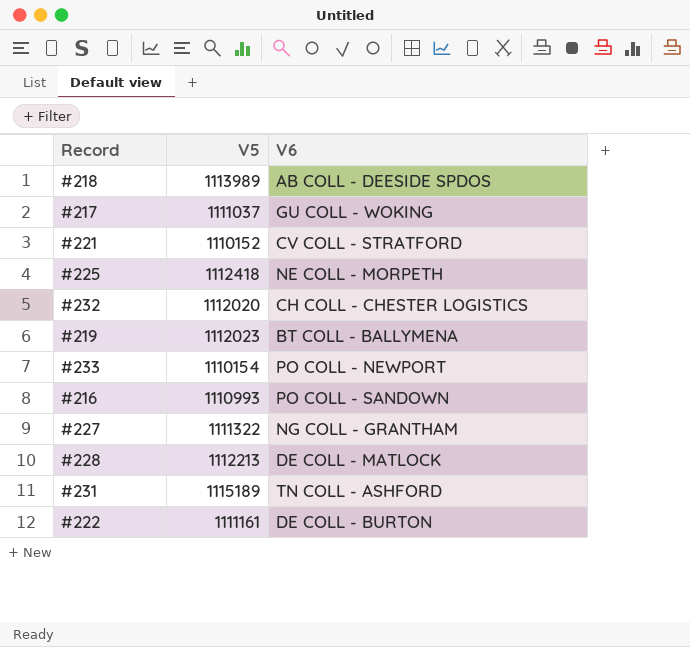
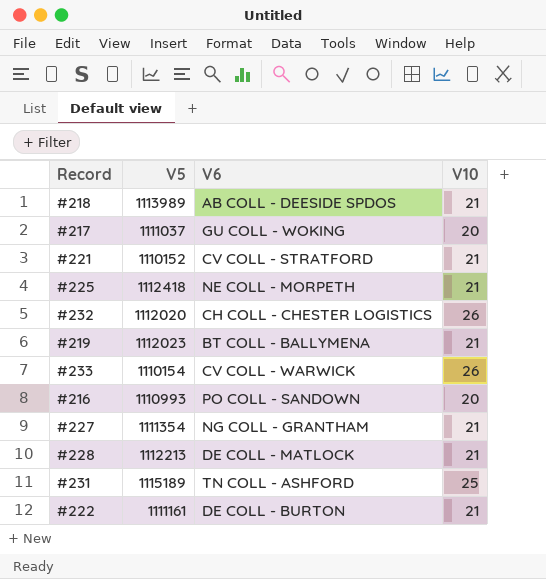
column V10 | position: none -> 4
#233 | V6: PO COLL - NEWPORT -> CV COLL - WARWICK
#227 | V5: 1111322 -> 1111354

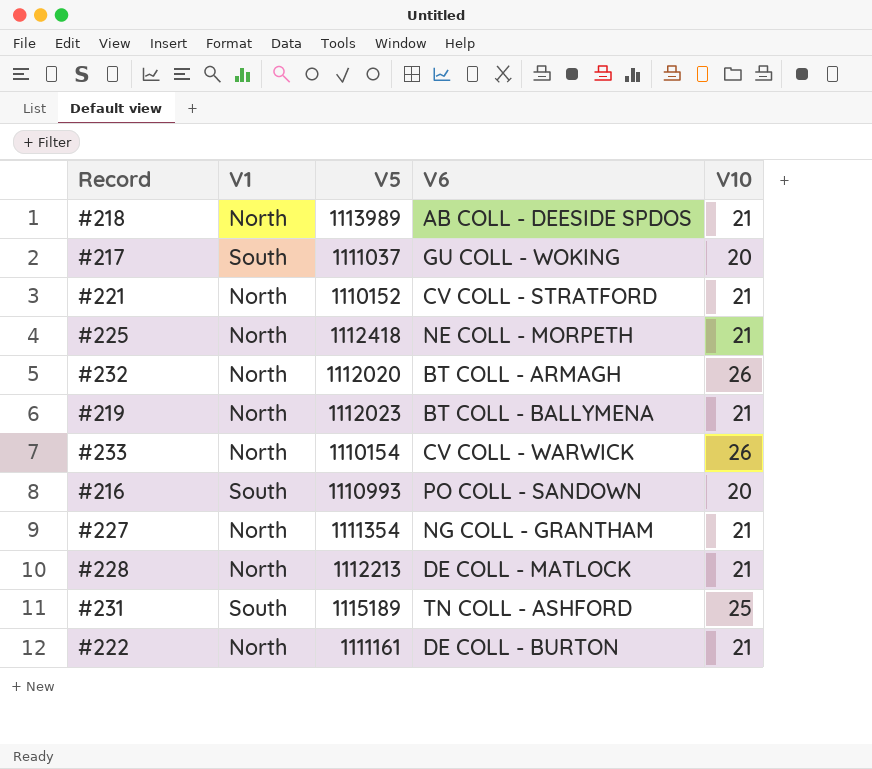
column V1 | position: none -> 2
#232 | V6: CH COLL - CHESTER LOGISTICS -> BT COLL - ARMAGH

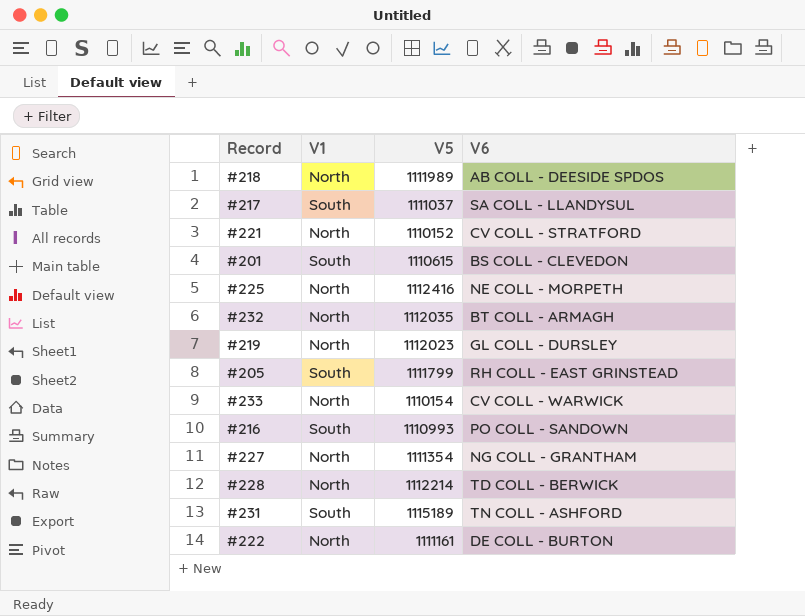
column V10 | position: 5 -> none
#218 | V5: 1113989 -> 1111989
#217 | V6: GU COLL - WOKING -> SA COLL - LLANDYSUL
row #201: none -> South | 1110615 | BS COLL - CLEVEDON
#225 | V5: 1112418 -> 1112416
#232 | V5: 1112020 -> 1112035
#219 | V6: BT COLL - BALLYMENA -> GL COLL - DURSLEY
row #205: none -> South | 1111799 | RH COLL - EAST GRINSTEAD
#228 | V5: 1112213 -> 1112214
#228 | V6: DE COLL - MATLOCK -> TD COLL - BERWICK

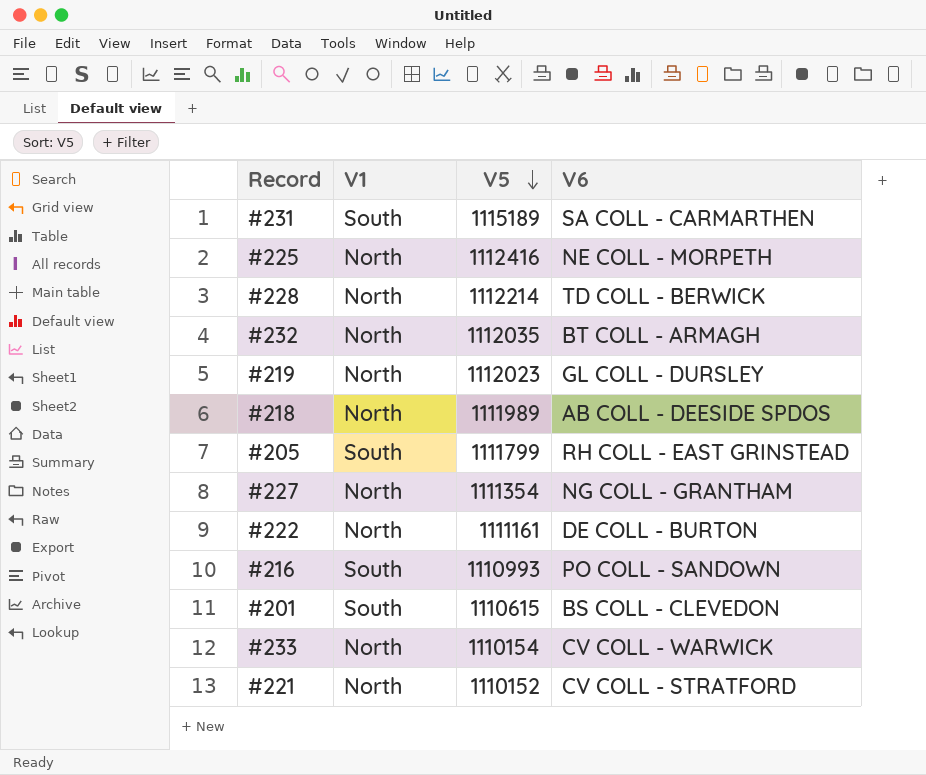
row order: none -> V5 descending
row #217: South | 1111037 | SA COLL - LLANDYSUL -> none
#231 | V6: TN COLL - ASHFORD -> SA COLL - CARMARTHEN

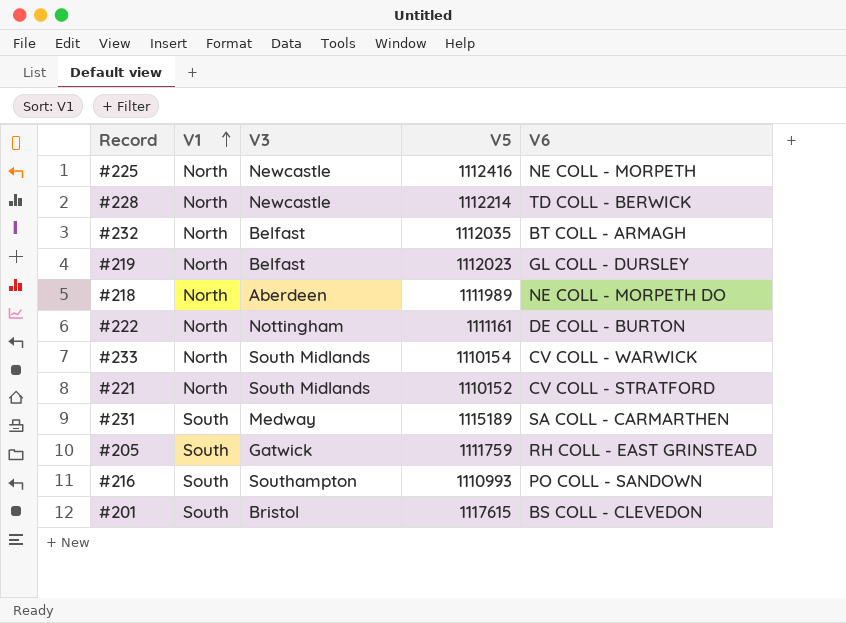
row order: V5 descending -> V1 ascending
column V3 | position: none -> 3
row #227: North | 1111354 | NG COLL - GRANTHAM -> none
#218 | V6: AB COLL - DEESIDE SPDOS -> NE COLL - MORPETH DO
#205 | V5: 1111799 -> 1111759
#201 | V5: 1110615 -> 1117615

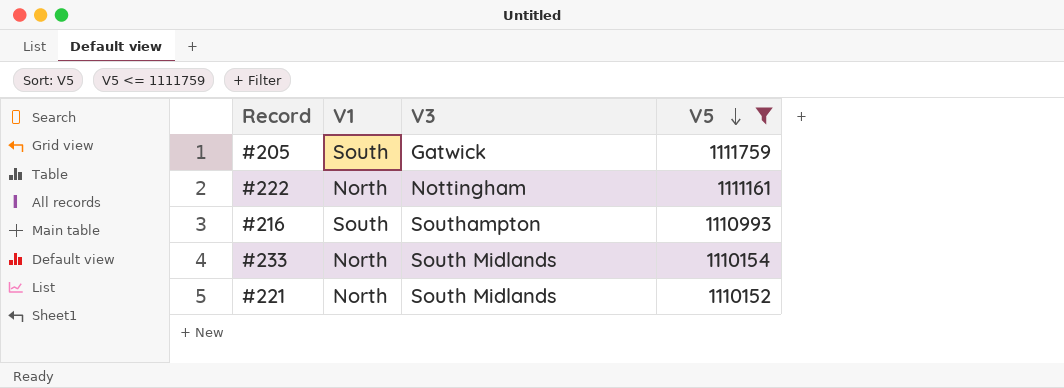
filter: none -> V5 <= 1111759
row order: V1 ascending -> V5 descending
column V6 | position: 5 -> none

